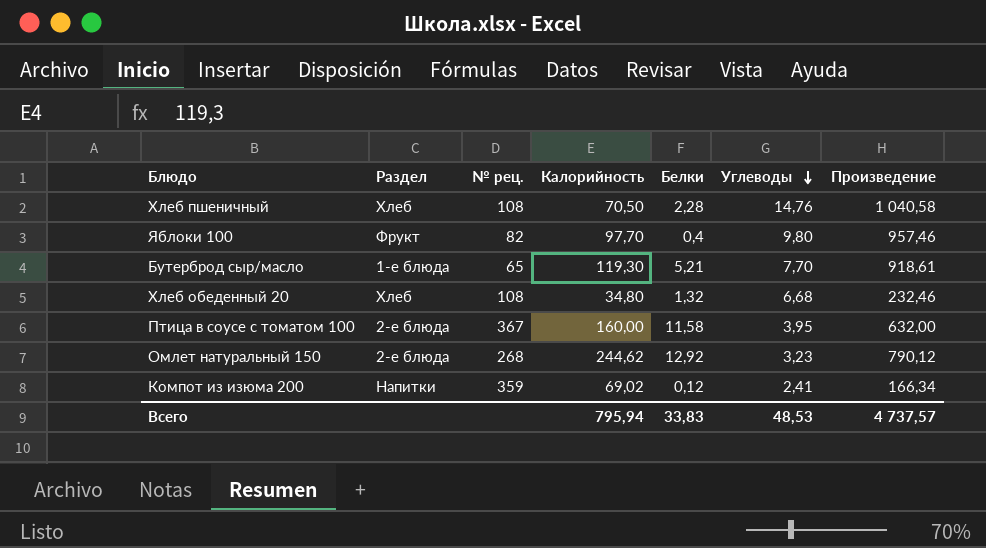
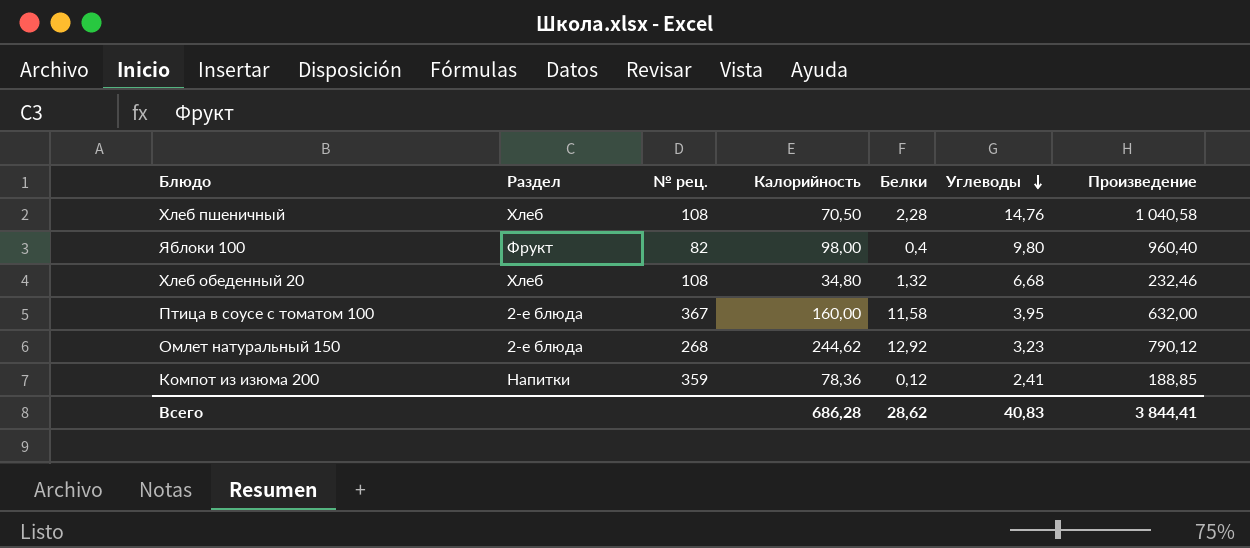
row Бутерброд сыр/масло: 1-е блюда | 65 | 119,30 | 5,21 | 7,70 | 918,61 -> none
Яблоки 100 | Калорийность: 97,70 -> 98,00
Яблоки 100 | Произведение: 957,46 -> 960,40
Компот из изюма 200 | Калорийность: 69,02 -> 78,36
Компот из изюма 200 | Произведение: 166,34 -> 188,85
Всего | Калорийность: 795,94 -> 686,28
Всего | Белки: 33,83 -> 28,62
Всего | Углеводы: 48,53 -> 40,83
Всего | Произведение: 4 737,57 -> 3 844,41

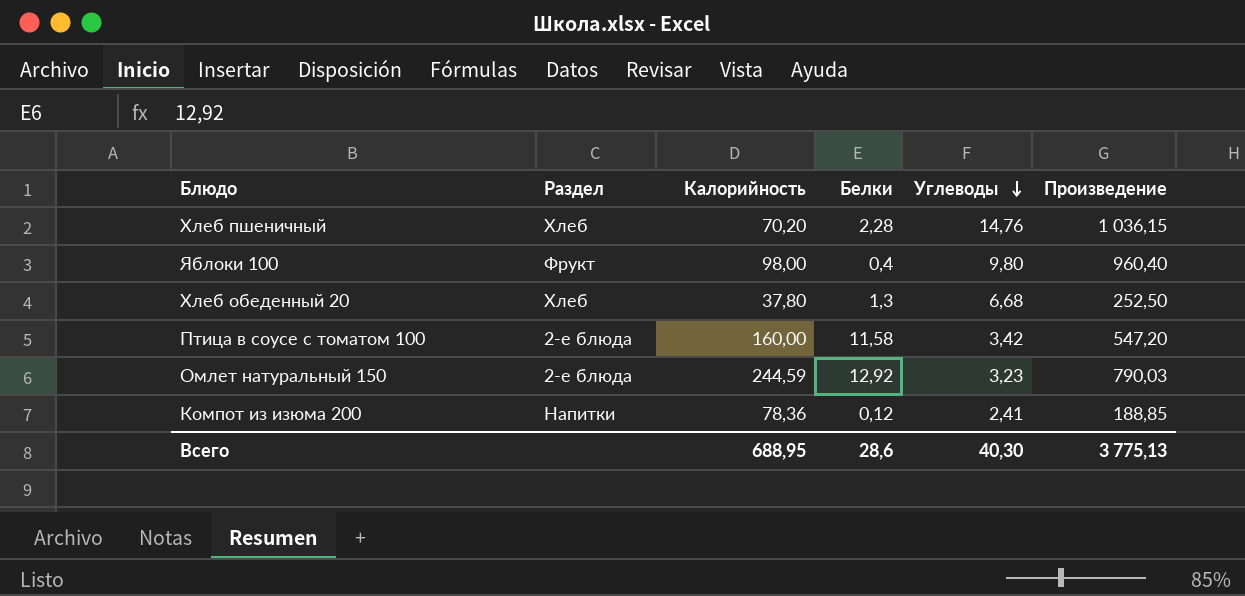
column № рец. | position: 3 -> none
Хлеб пшеничный | Калорийность: 70,50 -> 70,20
Хлеб пшеничный | Произведение: 1 040,58 -> 1 036,15
Хлеб обеденный 20 | Калорийность: 34,80 -> 37,80
Хлеб обеденный 20 | Белки: 1,32 -> 1,3
Хлеб обеденный 20 | Произведение: 232,46 -> 252,50
Птица в соусе с томатом 100 | Углеводы: 3,95 -> 3,42
Птица в соусе с томатом 100 | Произведение: 632,00 -> 547,20
Омлет натуральный 150 | Калорийность: 244,62 -> 244,59
Омлет натуральный 150 | Произведение: 790,12 -> 790,03
Всего | Калорийность: 686,28 -> 688,95
Всего | Белки: 28,62 -> 28,6
Всего | Углеводы: 40,83 -> 40,30
Всего | Произведение: 3 844,41 -> 3 775,13

